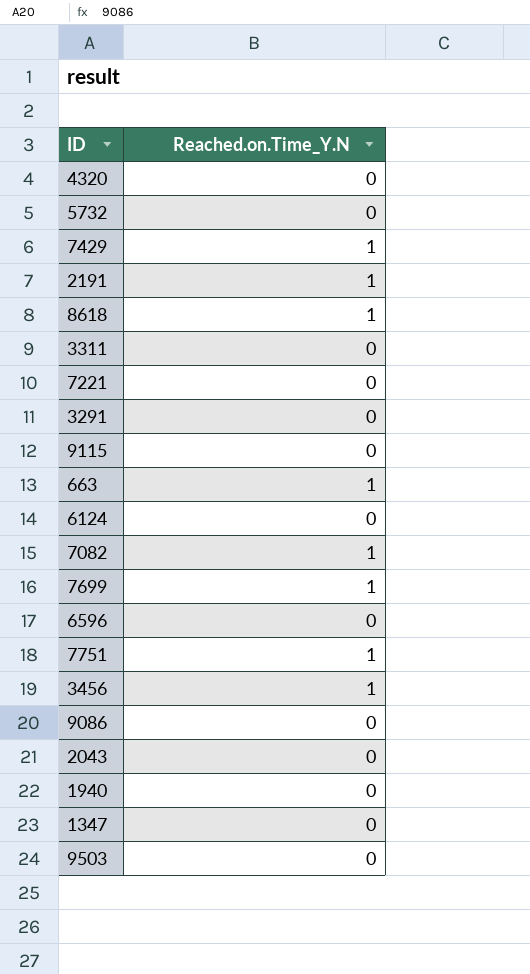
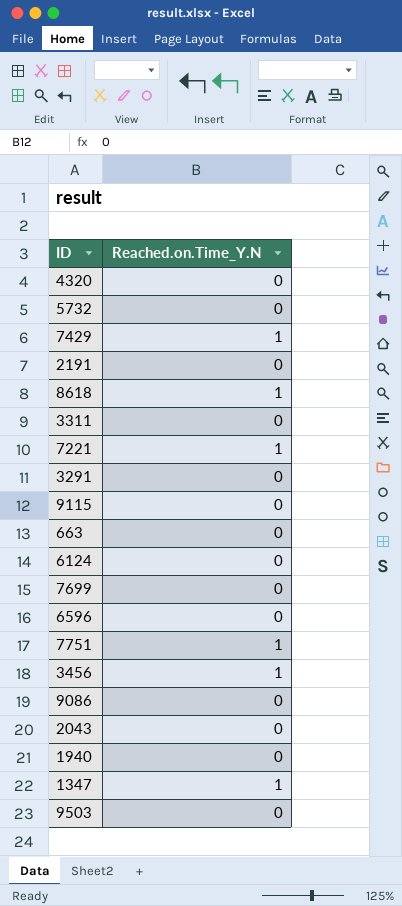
row 7082: 1 -> none
2191 | Reached.on.Time_Y.N: 1 -> 0
7221 | Reached.on.Time_Y.N: 0 -> 1
663 | Reached.on.Time_Y.N: 1 -> 0
7699 | Reached.on.Time_Y.N: 1 -> 0
1347 | Reached.on.Time_Y.N: 0 -> 1

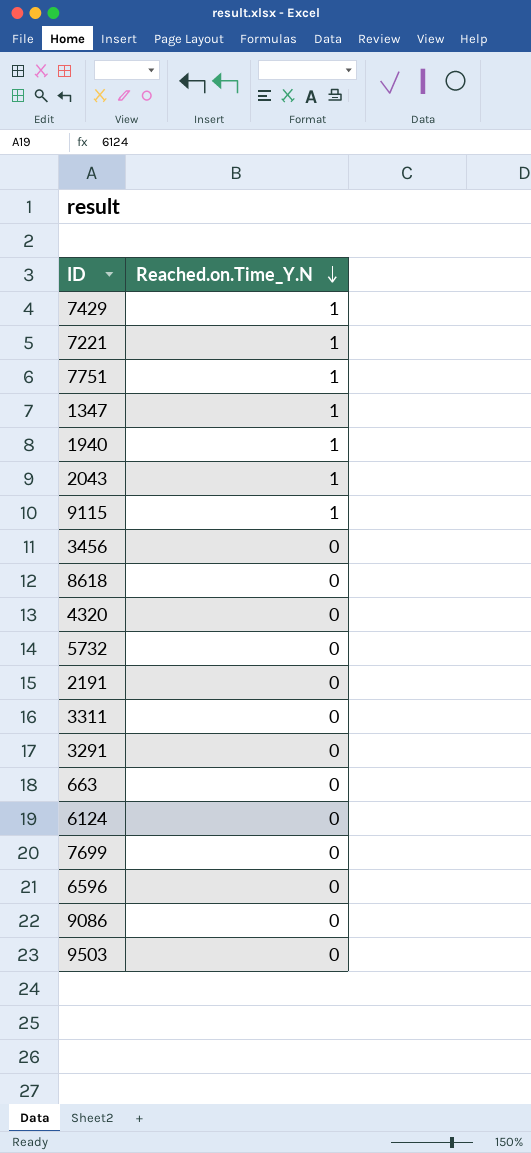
row order: none -> Reached.on.Time_Y.N descending
1940 | Reached.on.Time_Y.N: 0 -> 1
2043 | Reached.on.Time_Y.N: 0 -> 1
9115 | Reached.on.Time_Y.N: 0 -> 1
3456 | Reached.on.Time_Y.N: 1 -> 0
8618 | Reached.on.Time_Y.N: 1 -> 0

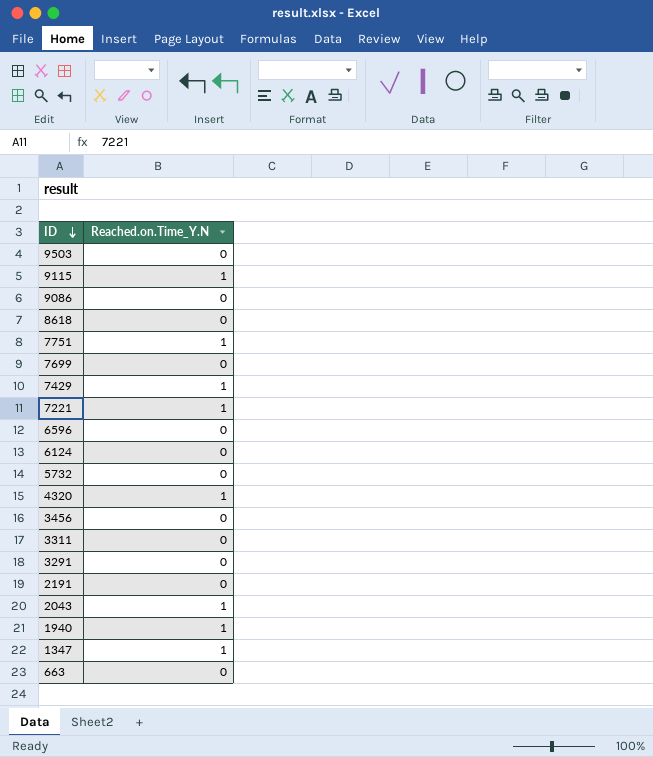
row order: Reached.on.Time_Y.N descending -> ID descending
4320 | Reached.on.Time_Y.N: 0 -> 1

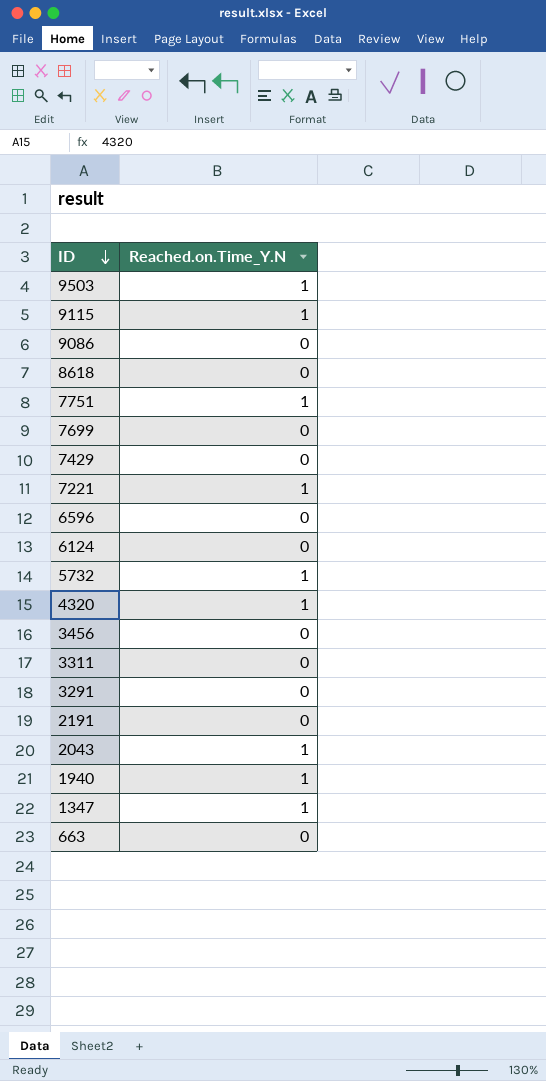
9503 | Reached.on.Time_Y.N: 0 -> 1
7429 | Reached.on.Time_Y.N: 1 -> 0
5732 | Reached.on.Time_Y.N: 0 -> 1

